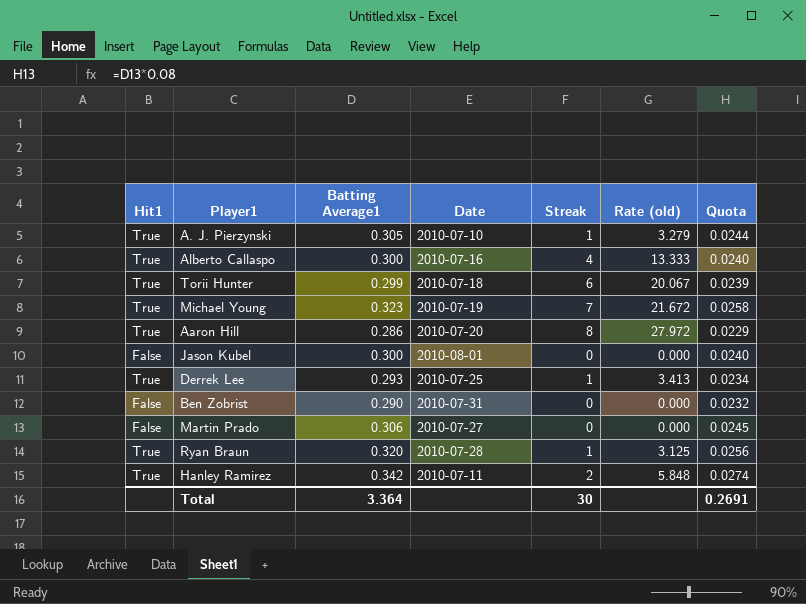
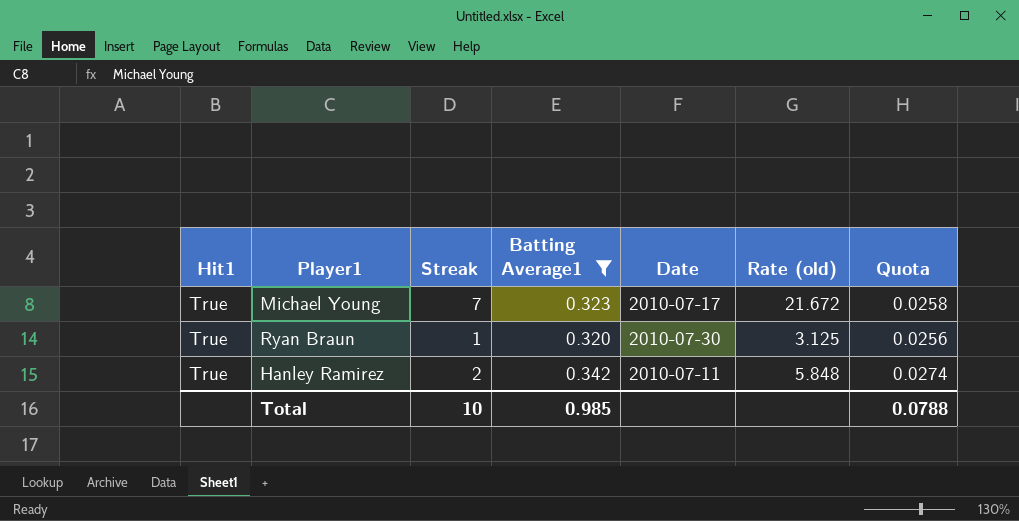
filter: none -> Batting Average1 >= 0.320
column Streak | position: 5 -> 3
Michael Young | Date: 2010-07-19 -> 2010-07-17
Ryan Braun | Date: 2010-07-28 -> 2010-07-30
Total | Streak: 30 -> 10
Total | Batting Average1: 3.364 -> 0.985
Total | Quota: 0.2691 -> 0.0788

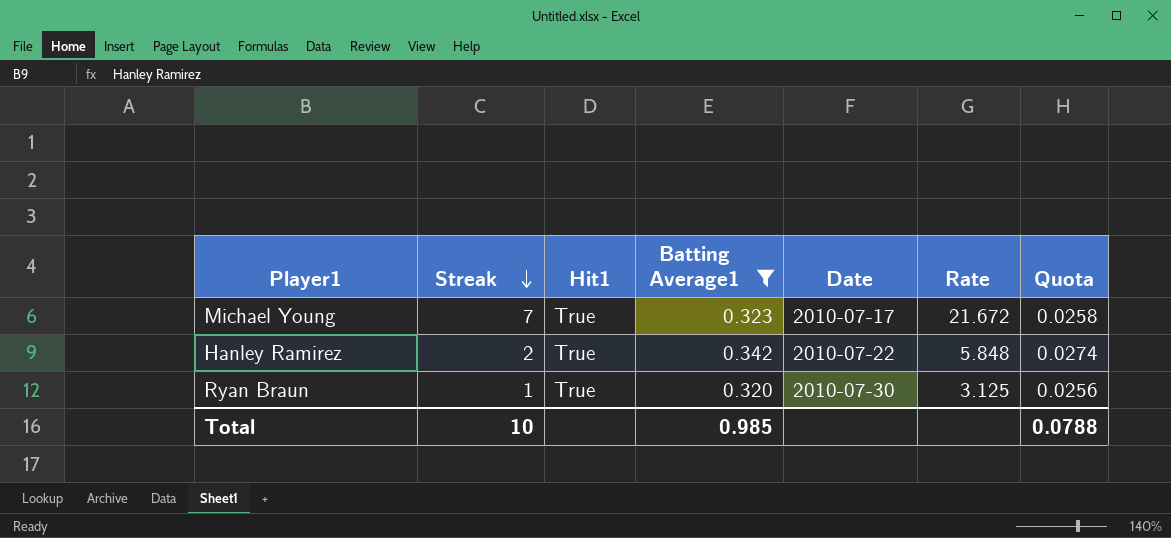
row order: none -> Streak descending
column Hit1 | position: 1 -> 3
column name: Rate (old) -> Rate
Hanley Ramirez | Date: 2010-07-11 -> 2010-07-22

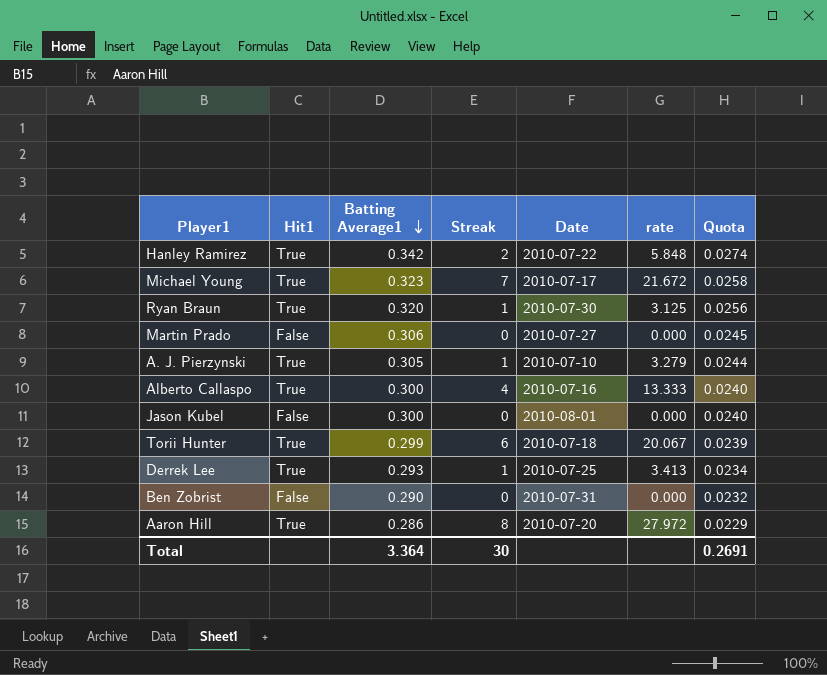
filter: Batting Average1 >= 0.320 -> none
row order: Streak descending -> Batting Average1 descending
column Streak | position: 2 -> 4
column name: Rate -> rate
Total | Batting Average1: 0.985 -> 3.364
Total | Streak: 10 -> 30
Total | Quota: 0.0788 -> 0.2691

